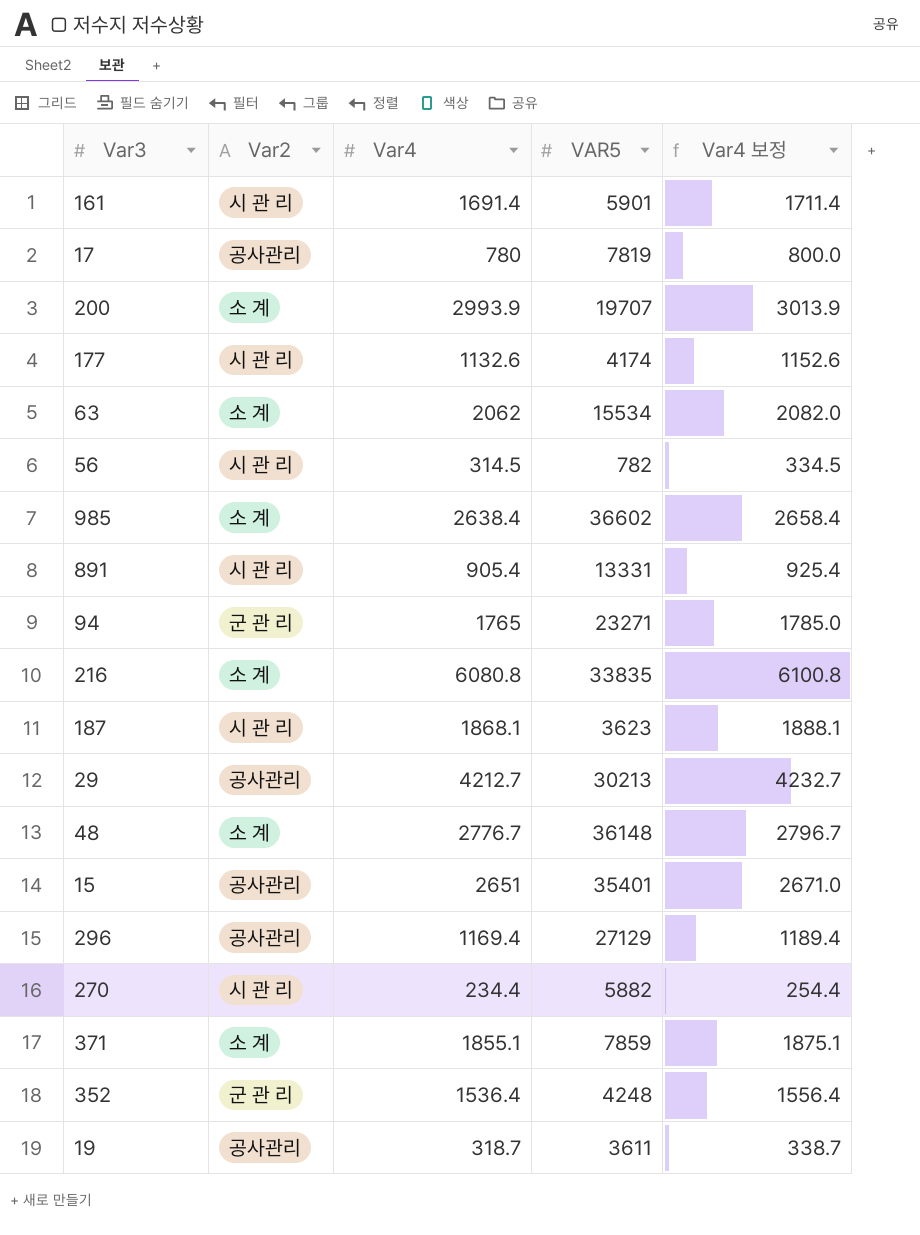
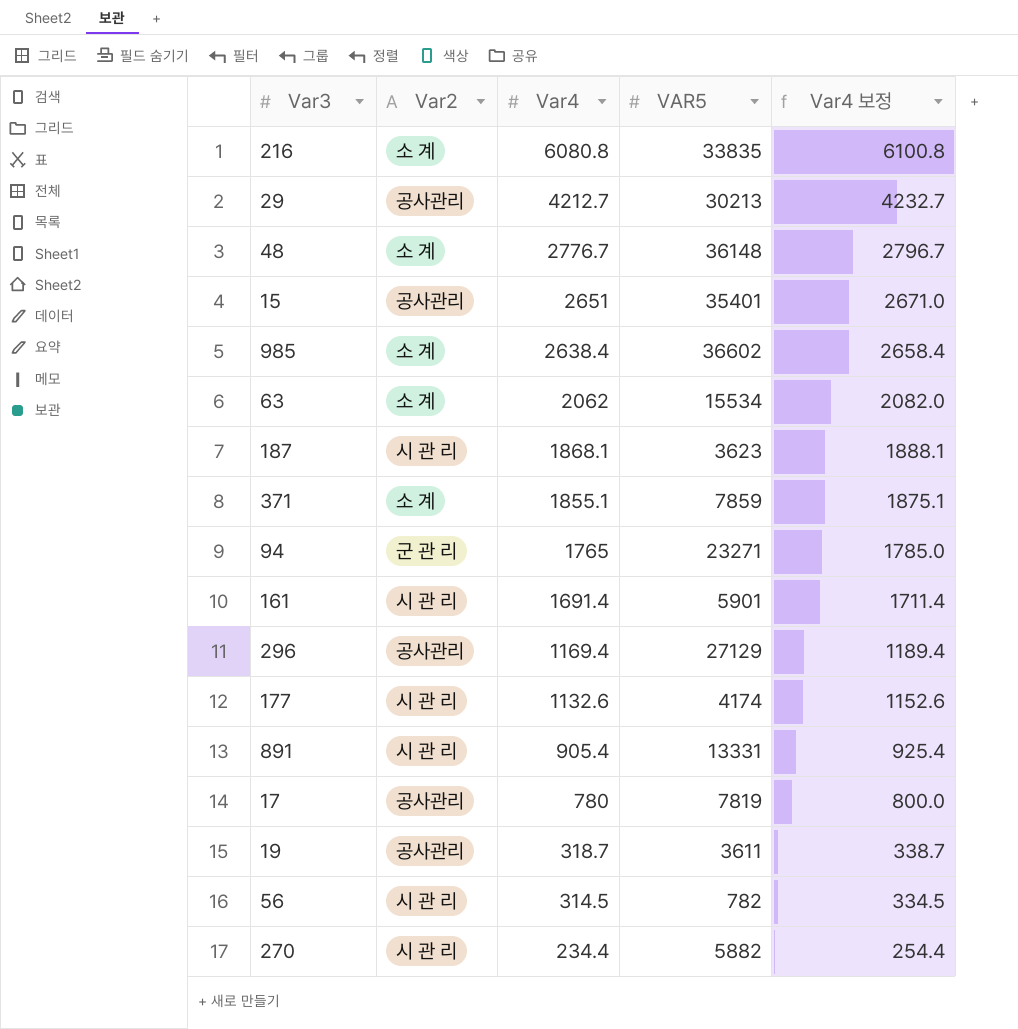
row order: none -> Var4 descending
row 200: 소 계 | 2993.9 | 19707 | 3013.9 -> none
row 352: 군 관 리 | 1536.4 | 4248 | 1556.4 -> none

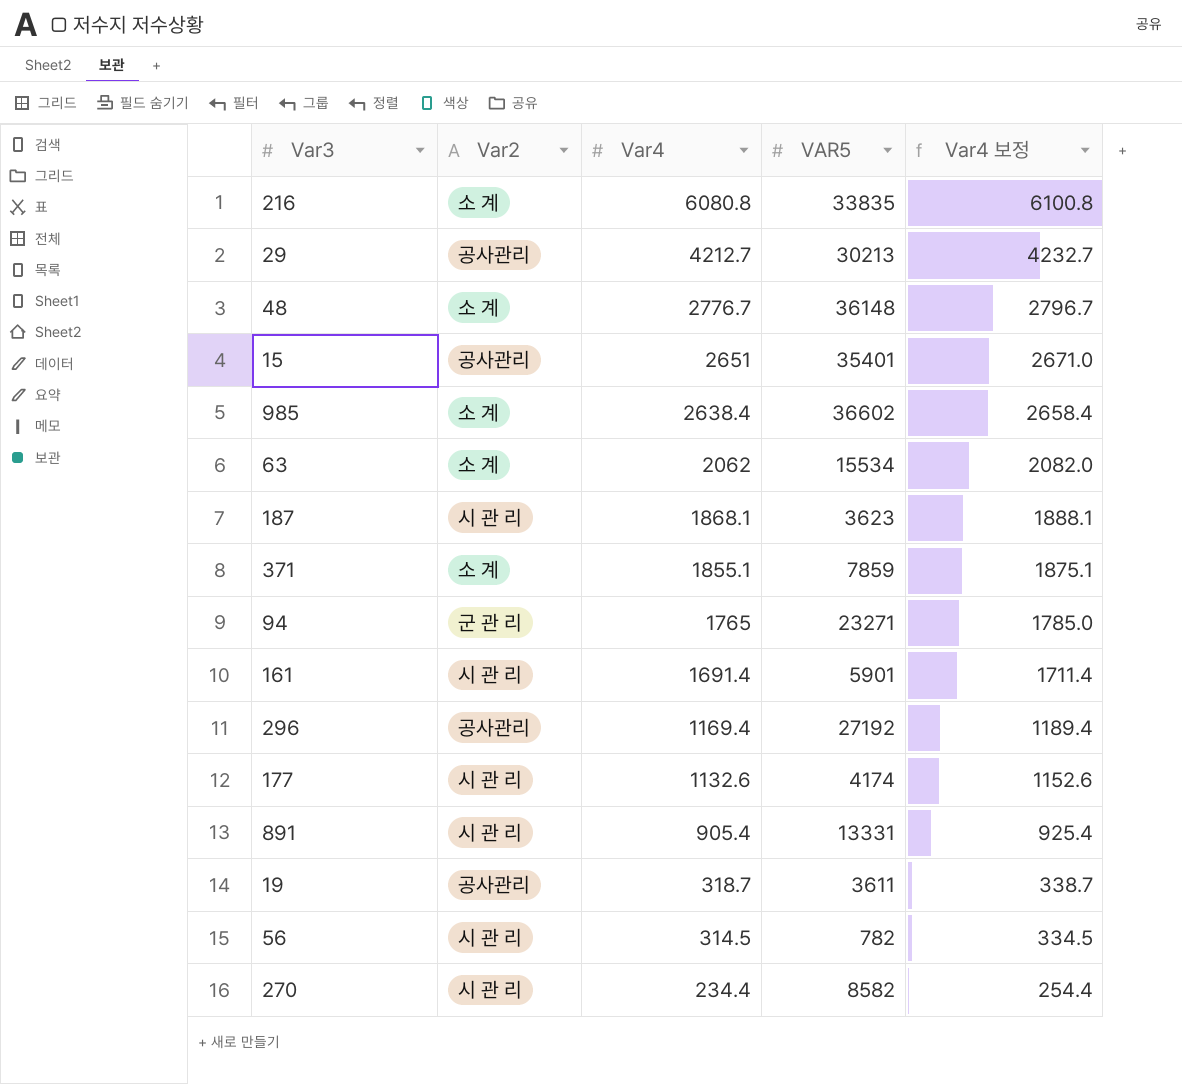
row 17: 공사관리 | 780 | 7819 | 800.0 -> none
296 | VAR5: 27129 -> 27192
270 | VAR5: 5882 -> 8582

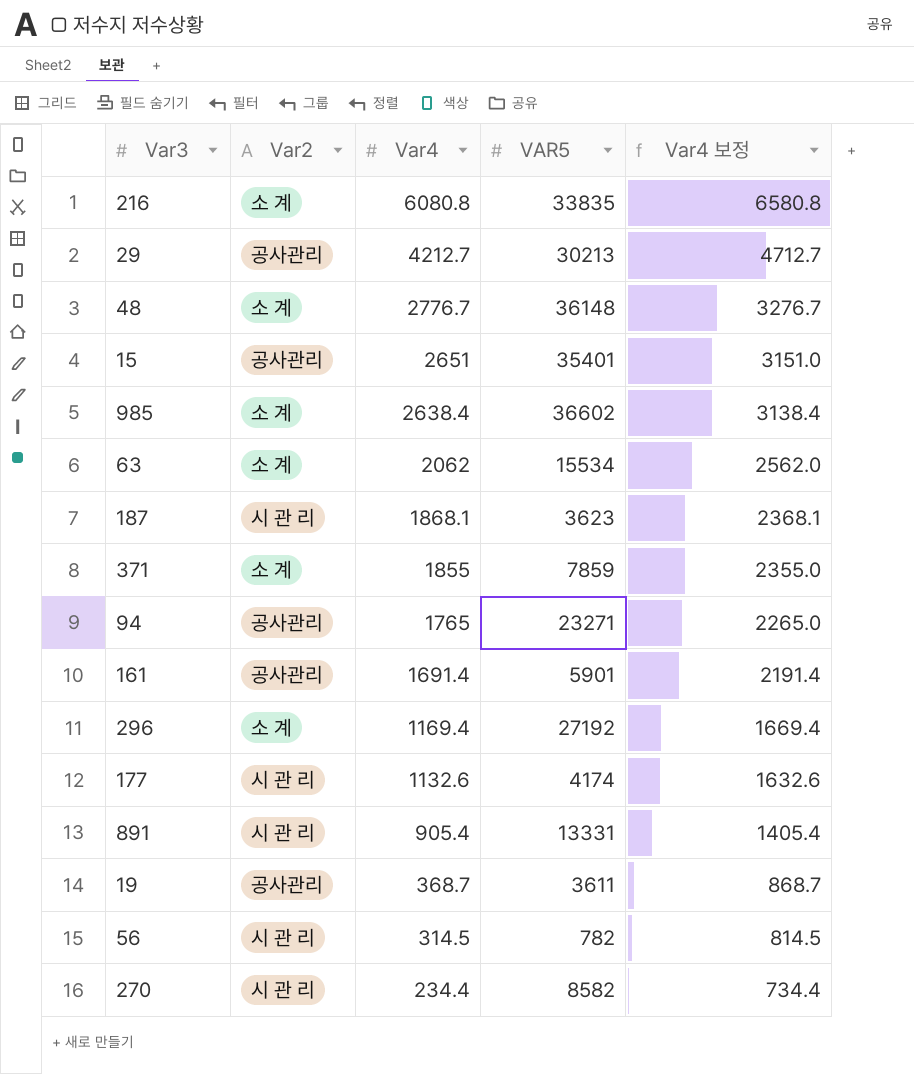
column Var4 보정 | formula: [Var4] + 20 -> [Var4] + 500
371 | Var4: 1855.1 -> 1855
94 | Var2: 군 관 리 -> 공사관리
161 | Var2: 시 관 리 -> 공사관리
296 | Var2: 공사관리 -> 소 계
19 | Var4: 318.7 -> 368.7

